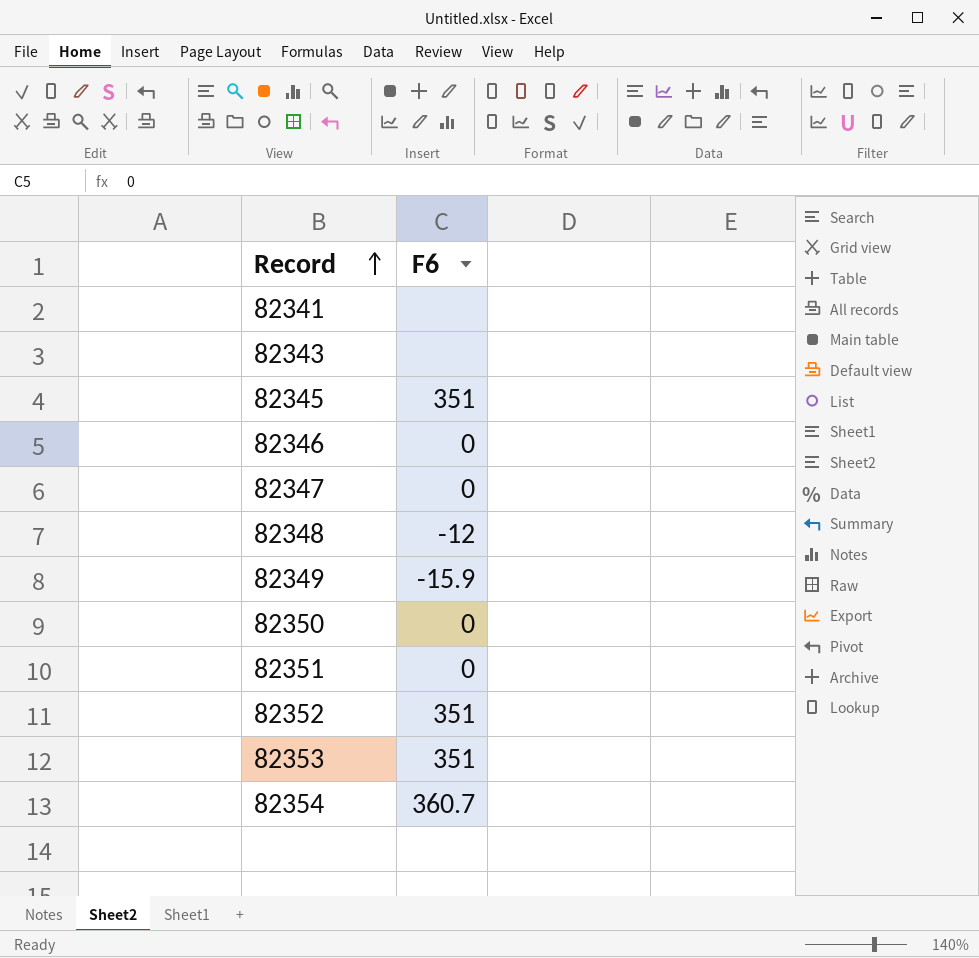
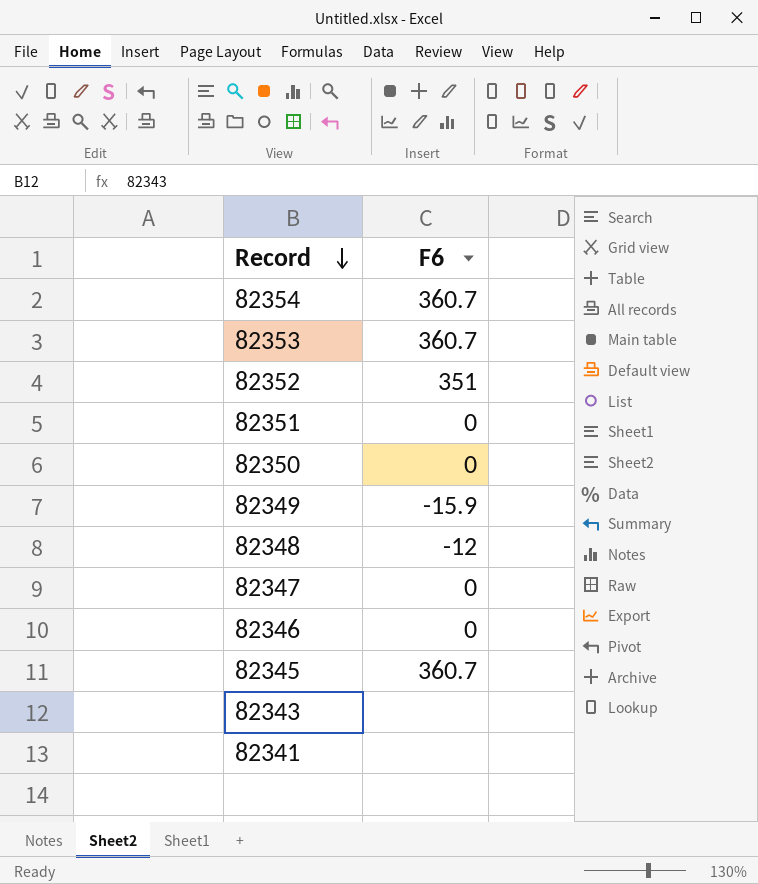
row order: Record ascending -> Record descending
82353 | F6: 351 -> 360.7
82345 | F6: 351 -> 360.7

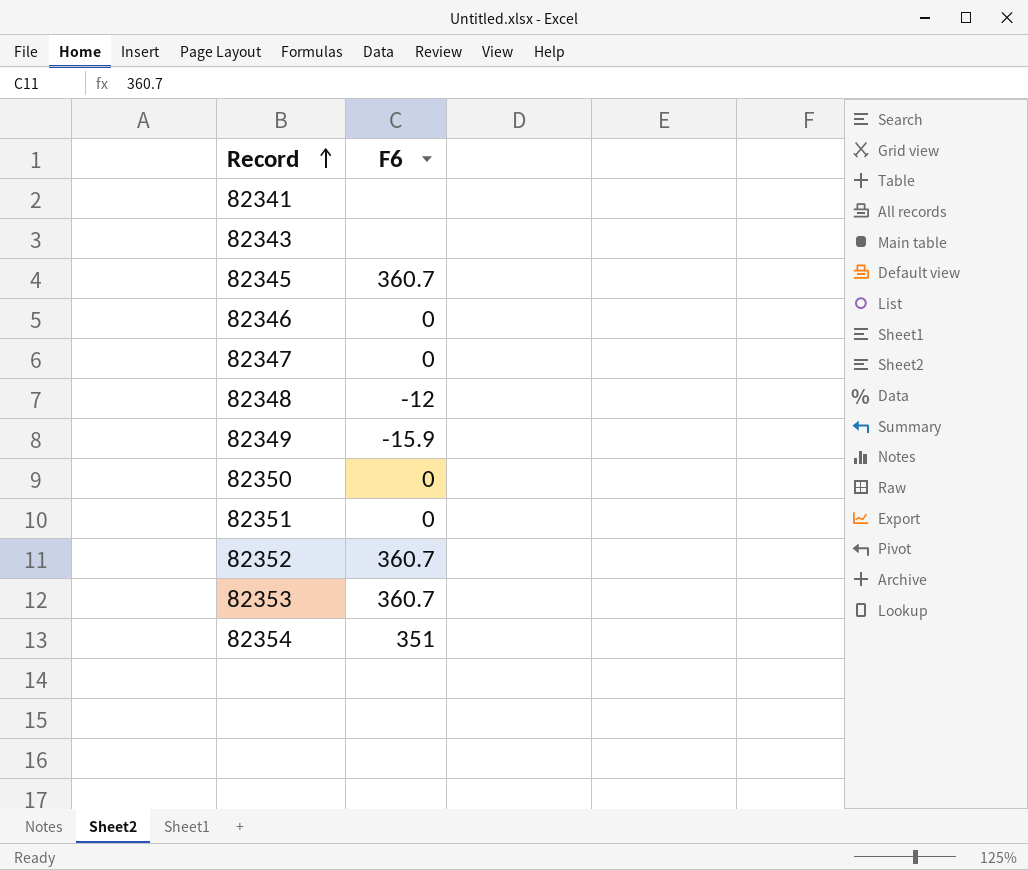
row order: Record descending -> Record ascending
82352 | F6: 351 -> 360.7
82354 | F6: 360.7 -> 351

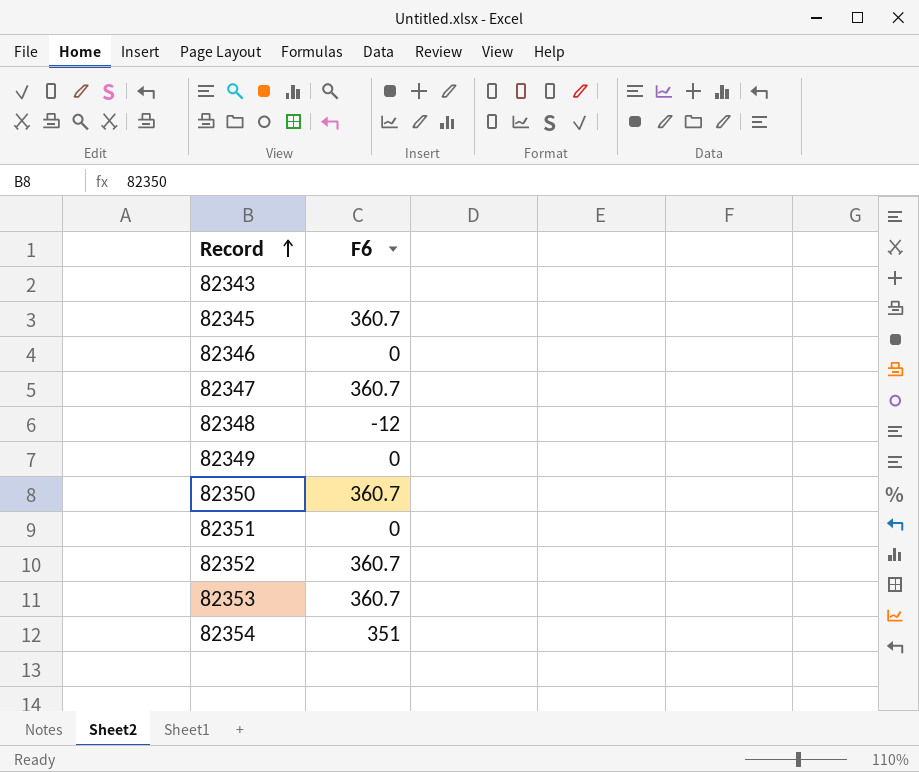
row 82341: none -> none
82347 | F6: 0 -> 360.7
82349 | F6: -15.9 -> 0
82350 | F6: 0 -> 360.7

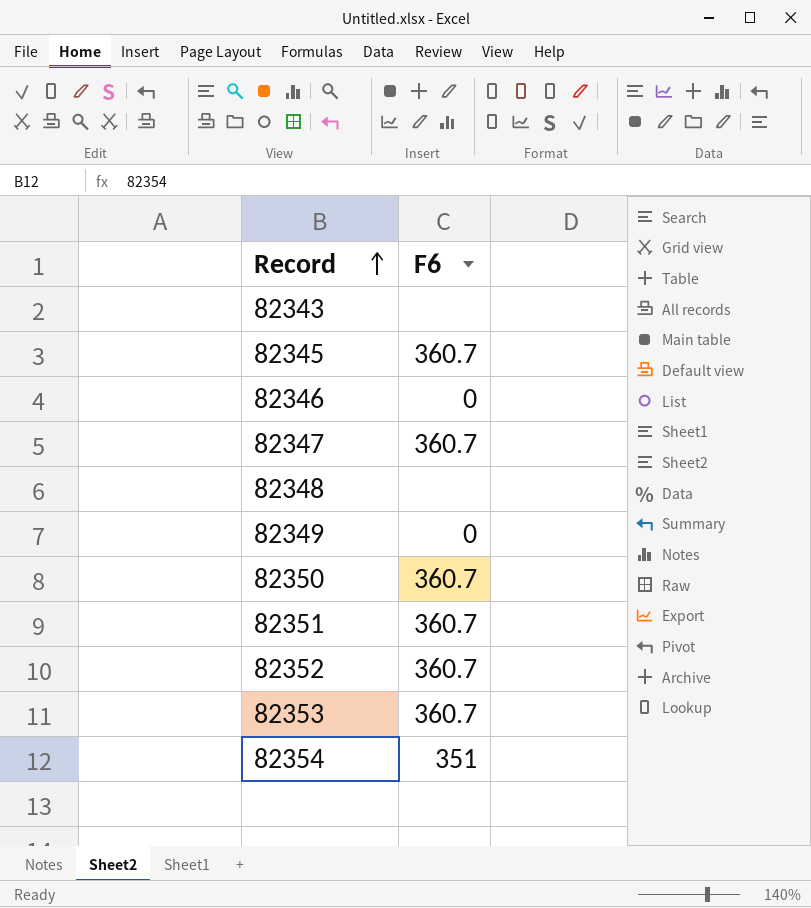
82348 | F6: -12 -> none
82351 | F6: 0 -> 360.7

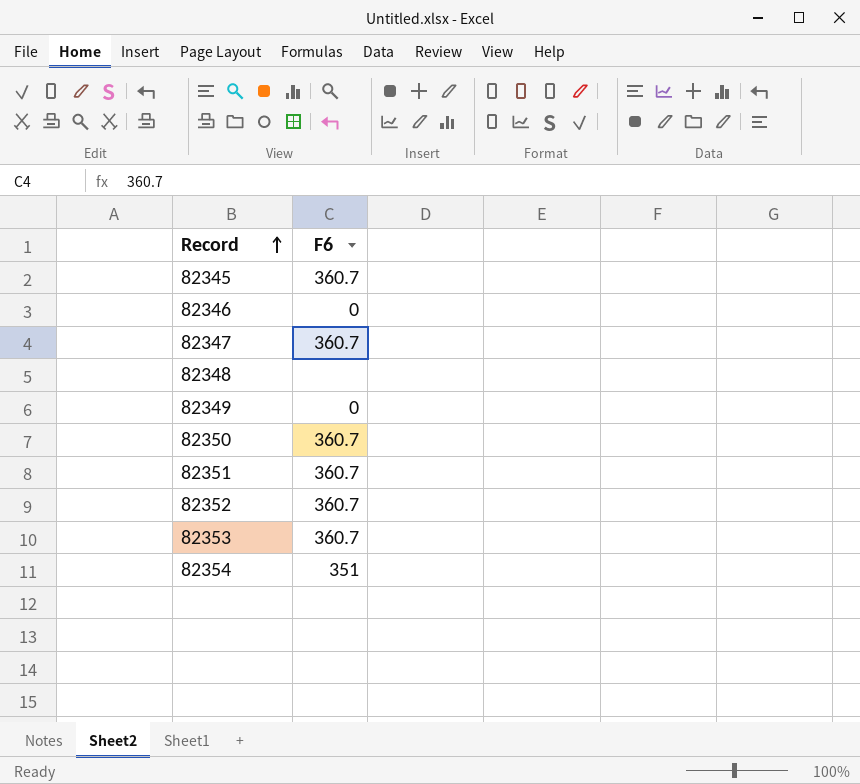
row 82343: none -> none

